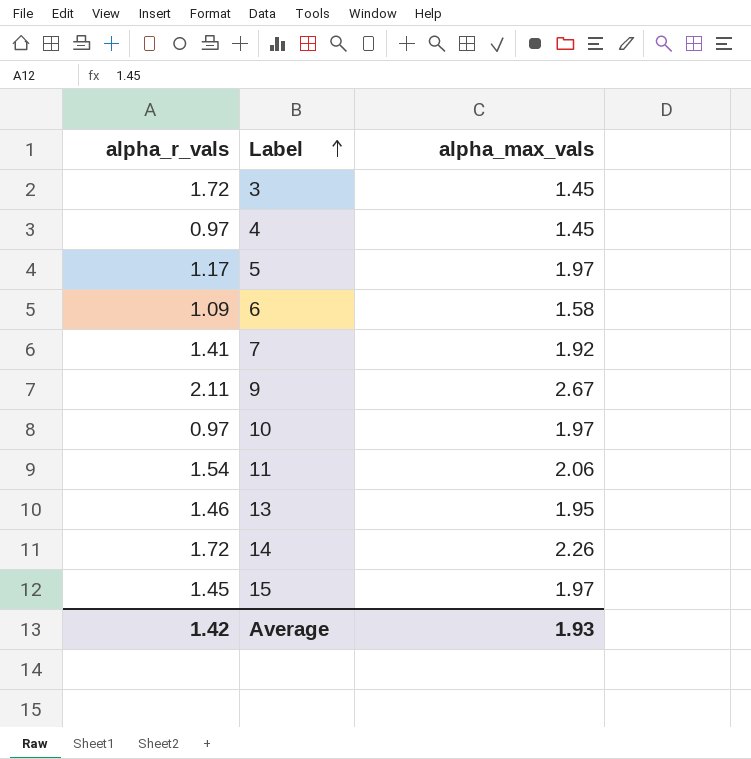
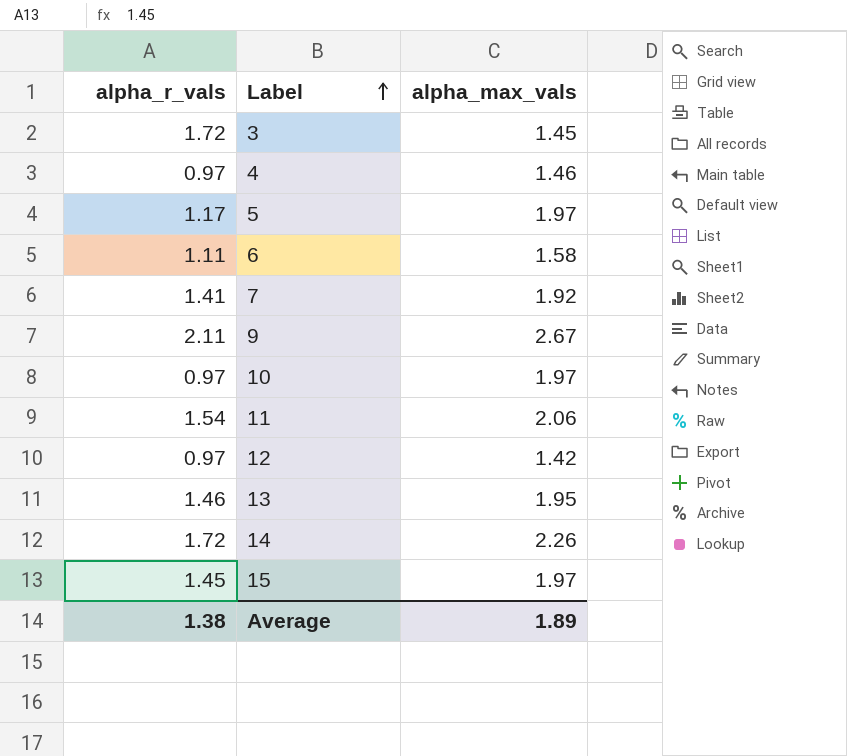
4 | alpha_max_vals: 1.45 -> 1.46
6 | alpha_r_vals: 1.09 -> 1.11
row 12: none -> 0.97 | 1.42
Average | alpha_r_vals: 1.42 -> 1.38
Average | alpha_max_vals: 1.93 -> 1.89

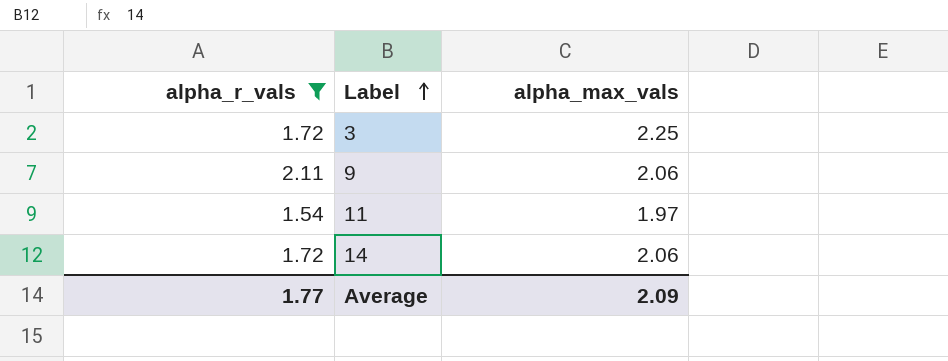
filter: none -> alpha_r_vals >= 1.54
3 | alpha_max_vals: 1.45 -> 2.25
9 | alpha_max_vals: 2.67 -> 2.06
11 | alpha_max_vals: 2.06 -> 1.97
14 | alpha_max_vals: 2.26 -> 2.06
Average | alpha_r_vals: 1.38 -> 1.77
Average | alpha_max_vals: 1.89 -> 2.09

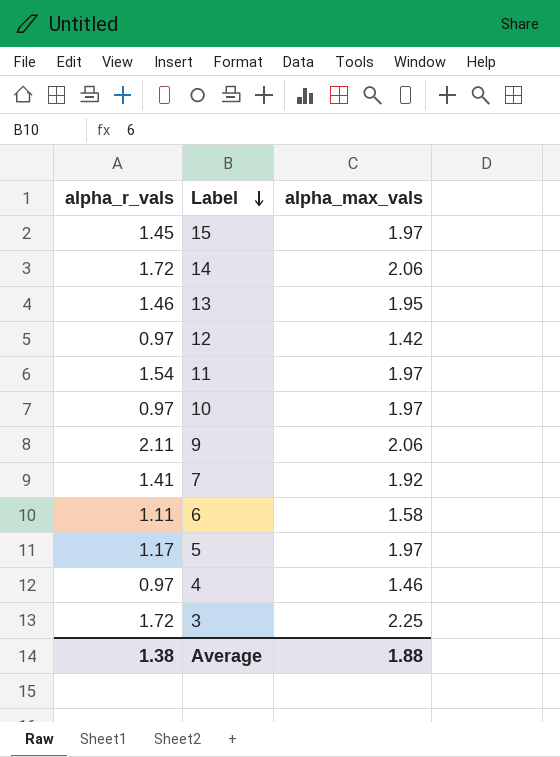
filter: alpha_r_vals >= 1.54 -> none
row order: Label ascending -> Label descending
Average | alpha_r_vals: 1.77 -> 1.38
Average | alpha_max_vals: 2.09 -> 1.88

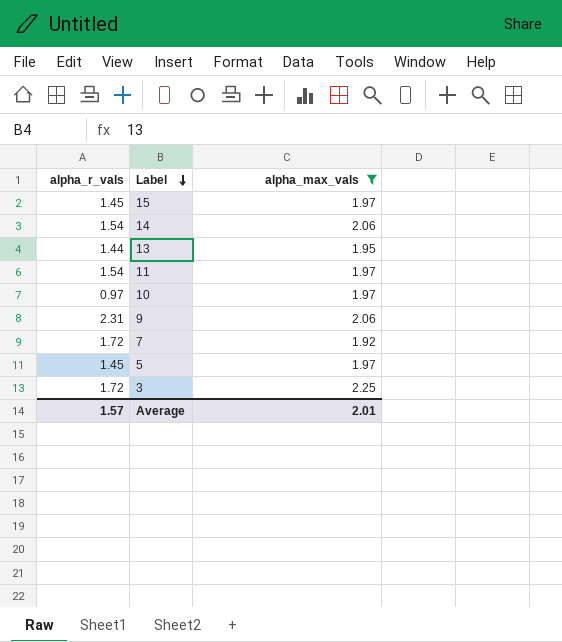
filter: none -> alpha_max_vals >= 1.92
14 | alpha_r_vals: 1.72 -> 1.54
13 | alpha_r_vals: 1.46 -> 1.44
9 | alpha_r_vals: 2.11 -> 2.31
7 | alpha_r_vals: 1.41 -> 1.72
5 | alpha_r_vals: 1.17 -> 1.45
Average | alpha_r_vals: 1.38 -> 1.57
Average | alpha_max_vals: 1.88 -> 2.01

